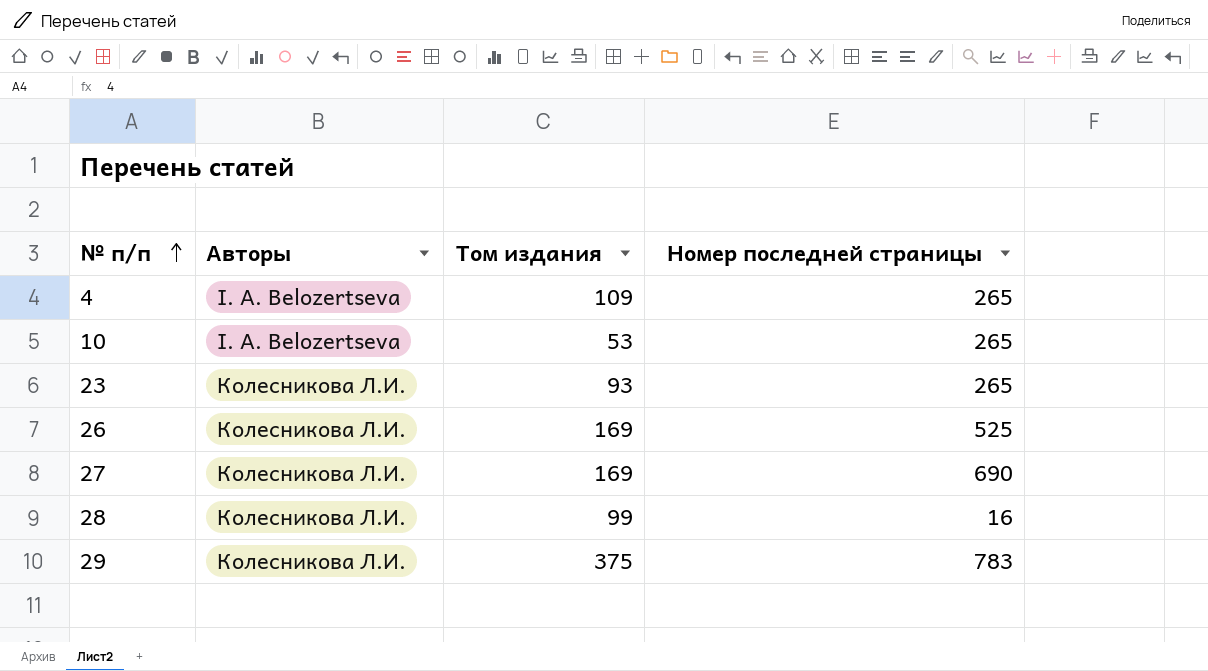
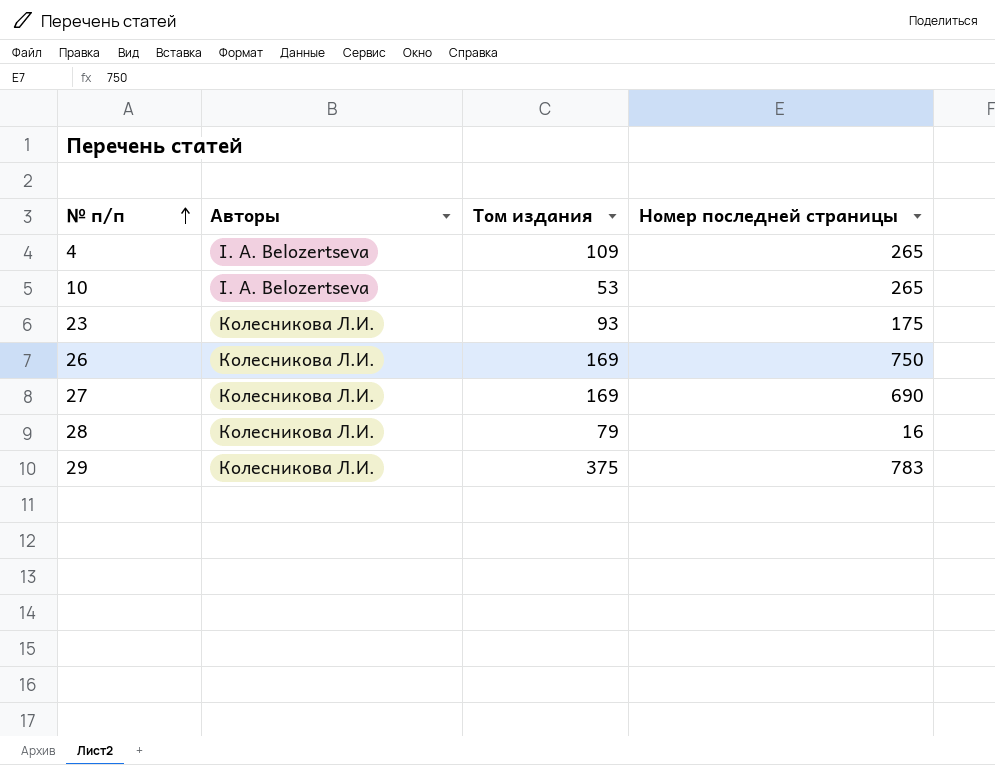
23 | Номер последней страницы: 265 -> 175
26 | Номер последней страницы: 525 -> 750
28 | Том издания: 99 -> 79

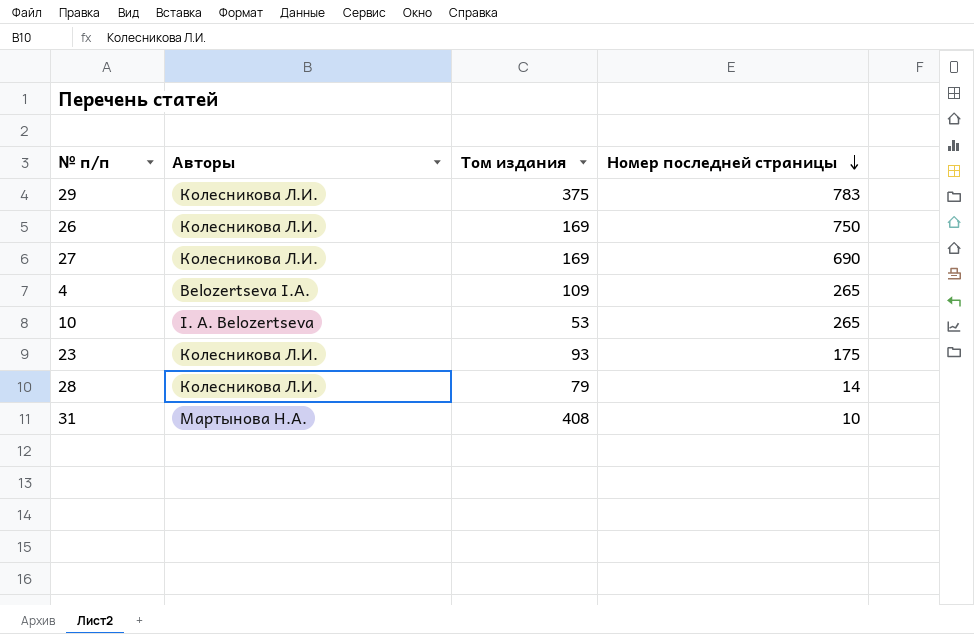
row order: № п/п ascending -> Номер последней страницы descending
4 | Авторы: I. A. Belozertseva -> Belozertseva I.A.
28 | Номер последней страницы: 16 -> 14
row 31: none -> Мартынова Н.А. | 408 | 10

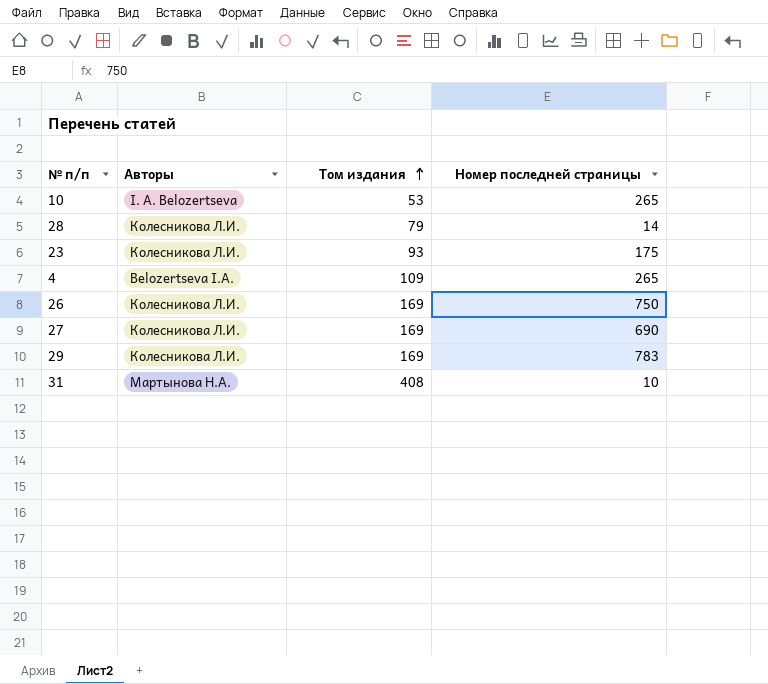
row order: Номер последней страницы descending -> Том издания ascending
29 | Том издания: 375 -> 169

